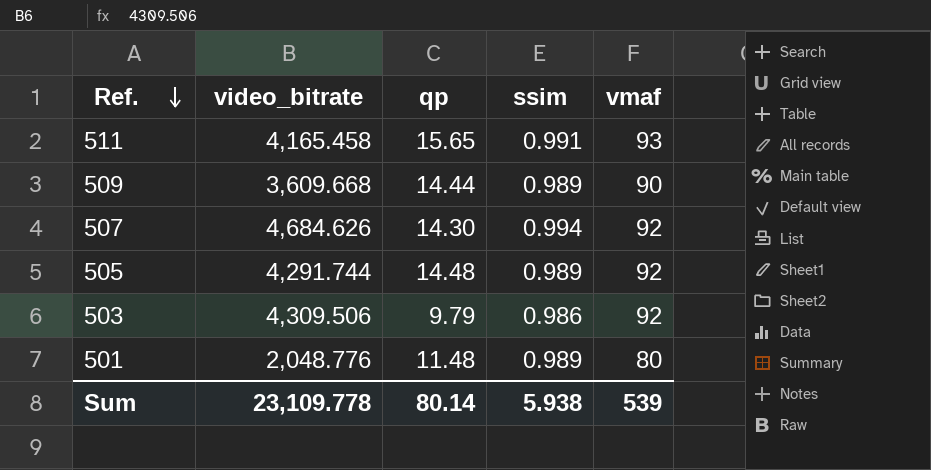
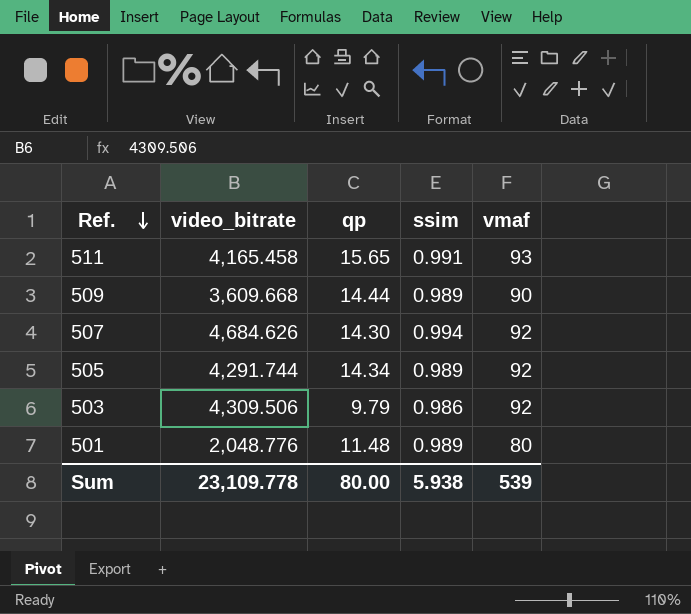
505 | qp: 14.48 -> 14.34
Sum | qp: 80.14 -> 80.00

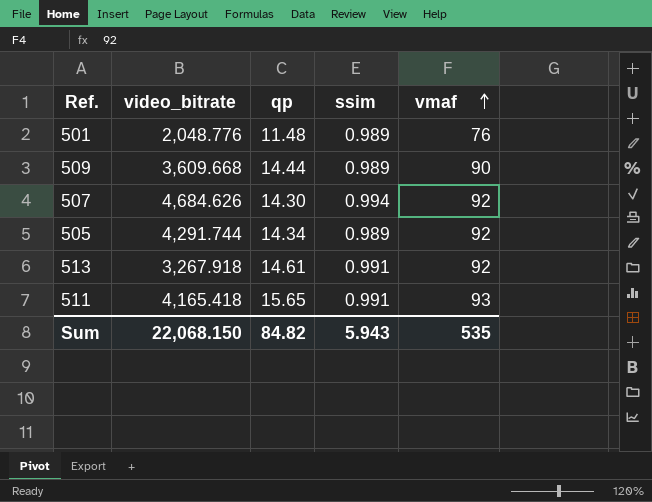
row order: Ref. descending -> vmaf ascending
row 503: 4,309.506 | 9.79 | 0.986 | 92 -> none
501 | vmaf: 80 -> 76
row 513: none -> 3,267.918 | 14.61 | 0.991 | 92
511 | video_bitrate: 4,165.458 -> 4,165.418
Sum | video_bitrate: 23,109.778 -> 22,068.150
Sum | qp: 80.00 -> 84.82
Sum | ssim: 5.938 -> 5.943
Sum | vmaf: 539 -> 535

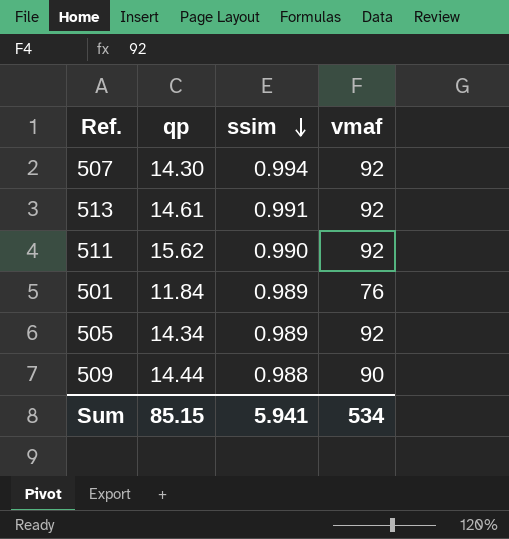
row order: vmaf ascending -> ssim descending
column video_bitrate | position: 2 -> none
511 | qp: 15.65 -> 15.62
511 | ssim: 0.991 -> 0.990
511 | vmaf: 93 -> 92
501 | qp: 11.48 -> 11.84
509 | ssim: 0.989 -> 0.988
Sum | qp: 84.82 -> 85.15
Sum | ssim: 5.943 -> 5.941
Sum | vmaf: 535 -> 534

